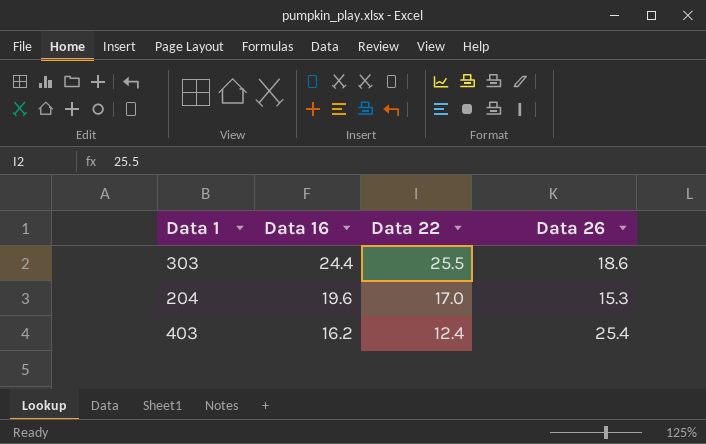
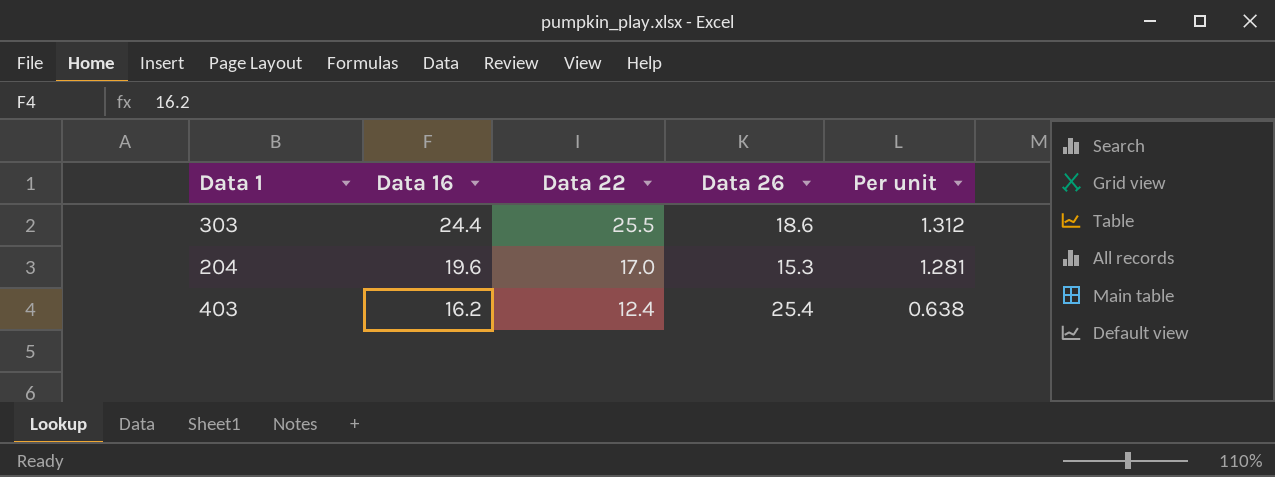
column Per unit | formula: none -> [Data 16] / [Data 26]

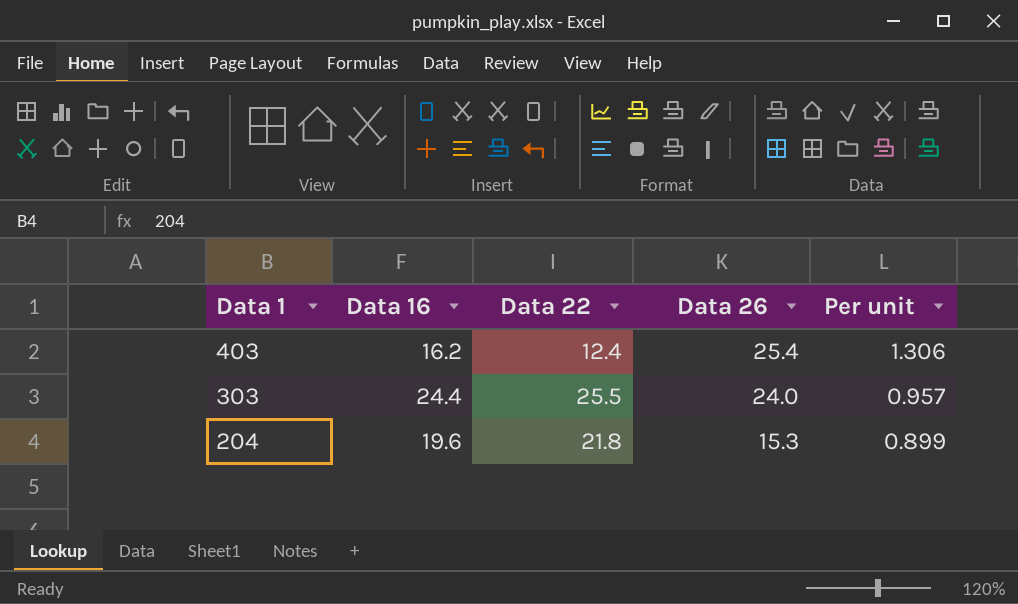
row order: Data 16 descending -> Data 1 descending
column Per unit | formula: [Data 16] / [Data 26] -> [Data 16] / [Data 22]
303 | Data 26: 18.6 -> 24.0
204 | Data 22: 17.0 -> 21.8

